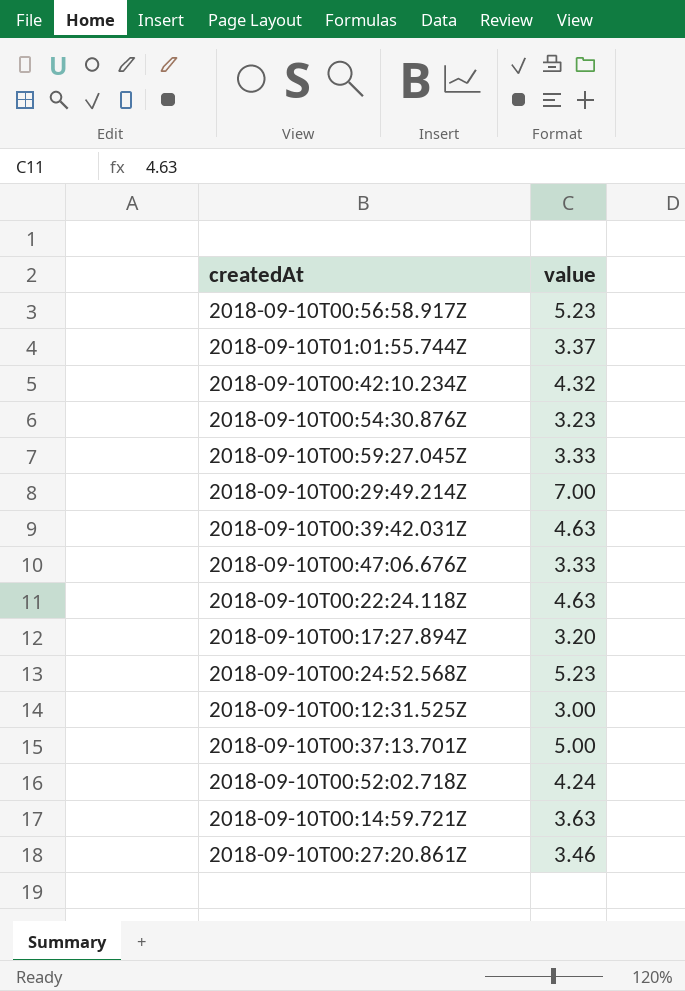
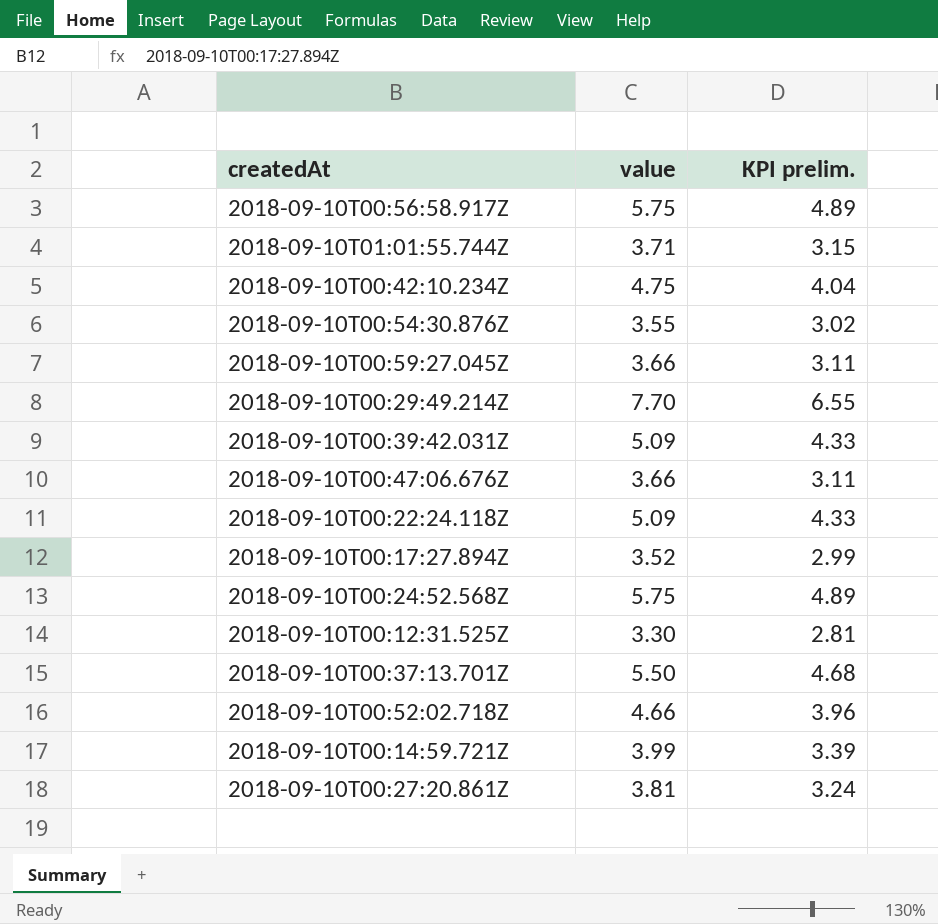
column KPI prelim. | formula: none -> [value] * 0.85
2018-09-10T00:56:58.917Z | value: 5.23 -> 5.75
2018-09-10T01:01:55.744Z | value: 3.37 -> 3.71
2018-09-10T00:42:10.234Z | value: 4.32 -> 4.75
2018-09-10T00:54:30.876Z | value: 3.23 -> 3.55
2018-09-10T00:59:27.045Z | value: 3.33 -> 3.66
2018-09-10T00:29:49.214Z | value: 7.00 -> 7.70
2018-09-10T00:39:42.031Z | value: 4.63 -> 5.09
2018-09-10T00:47:06.676Z | value: 3.33 -> 3.66
2018-09-10T00:22:24.118Z | value: 4.63 -> 5.09
2018-09-10T00:17:27.894Z | value: 3.20 -> 3.52
2018-09-10T00:24:52.568Z | value: 5.23 -> 5.75
2018-09-10T00:12:31.525Z | value: 3.00 -> 3.30
2018-09-10T00:37:13.701Z | value: 5.00 -> 5.50
2018-09-10T00:52:02.718Z | value: 4.24 -> 4.66
2018-09-10T00:14:59.721Z | value: 3.63 -> 3.99
2018-09-10T00:27:20.861Z | value: 3.46 -> 3.81

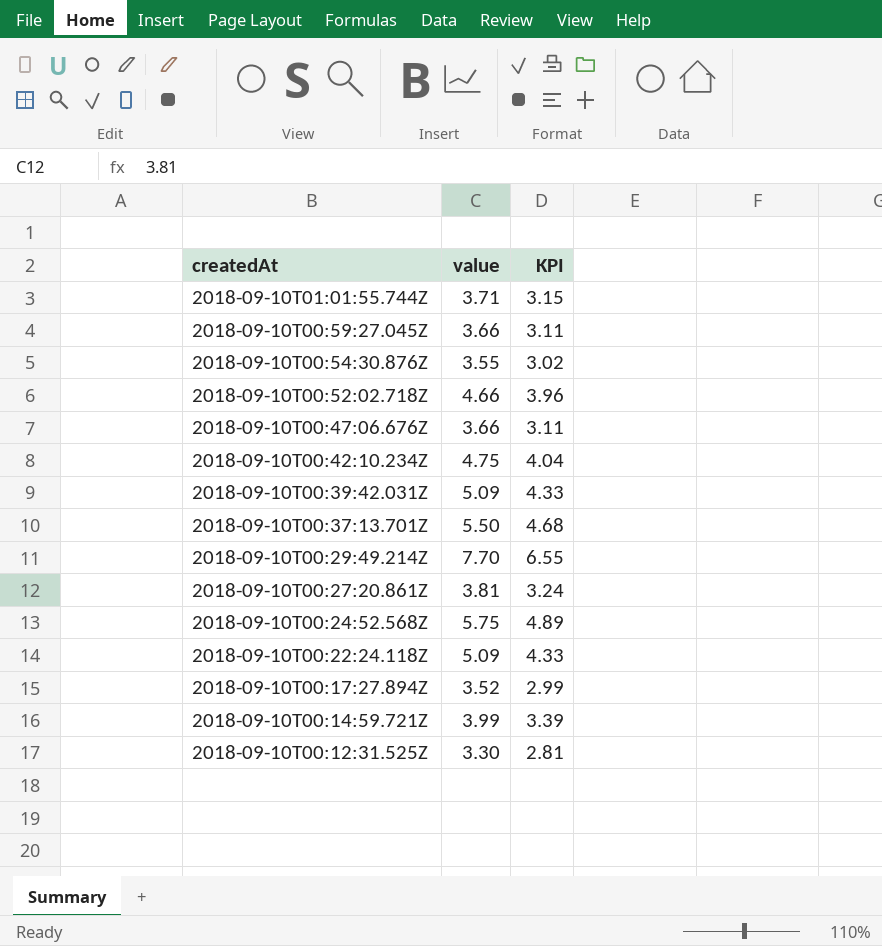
row order: none -> createdAt descending
column name: KPI prelim. -> KPI
row 2018-09-10T00:56:58.917Z: 5.75 | 4.89 -> none

